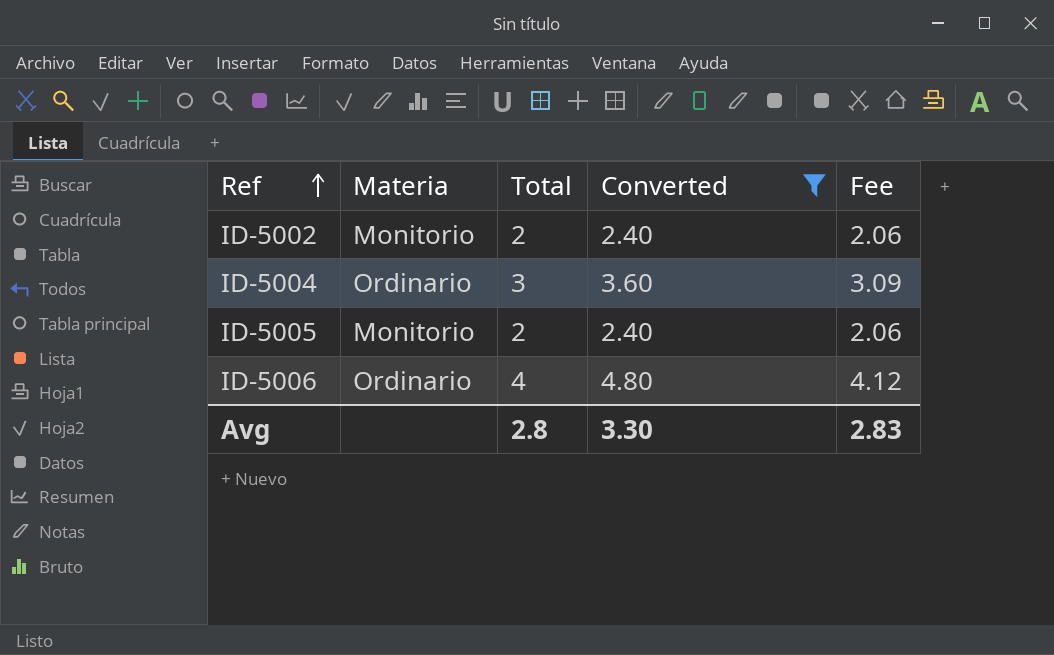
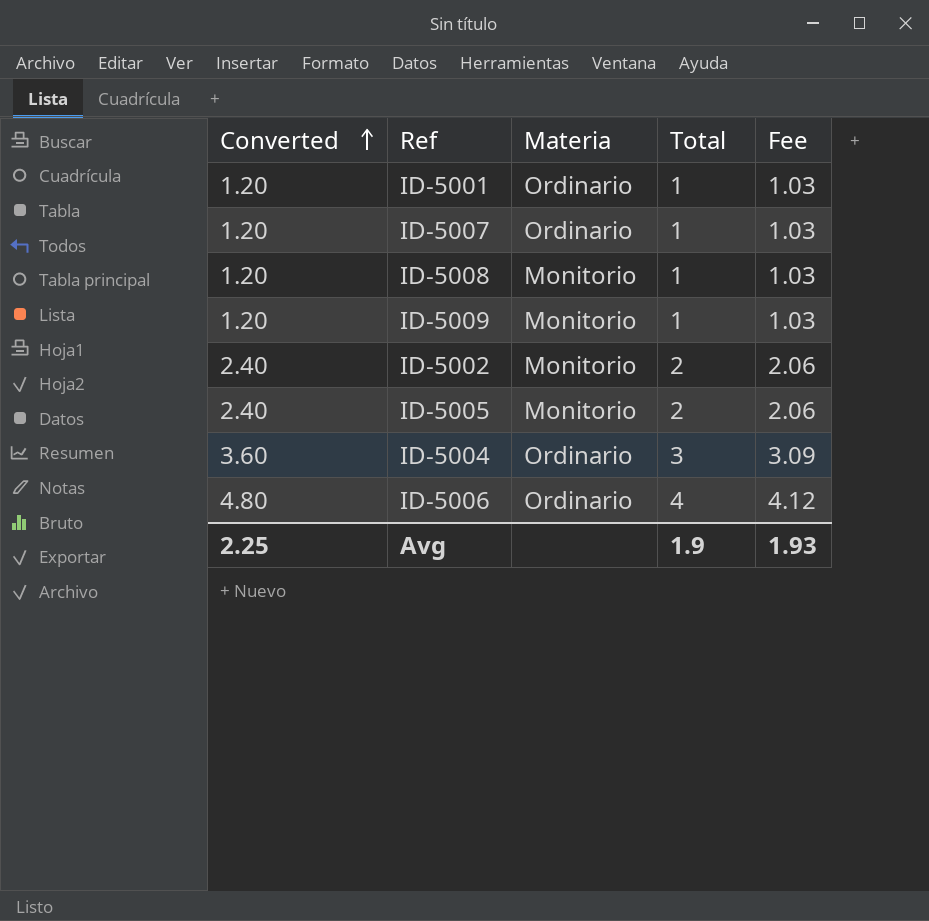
filter: Converted != 1.20 -> none
row order: Ref ascending -> Converted ascending
column Converted | position: 4 -> 1
Avg | Converted: 3.30 -> 2.25
Avg | Total: 2.8 -> 1.9
Avg | Fee: 2.83 -> 1.93

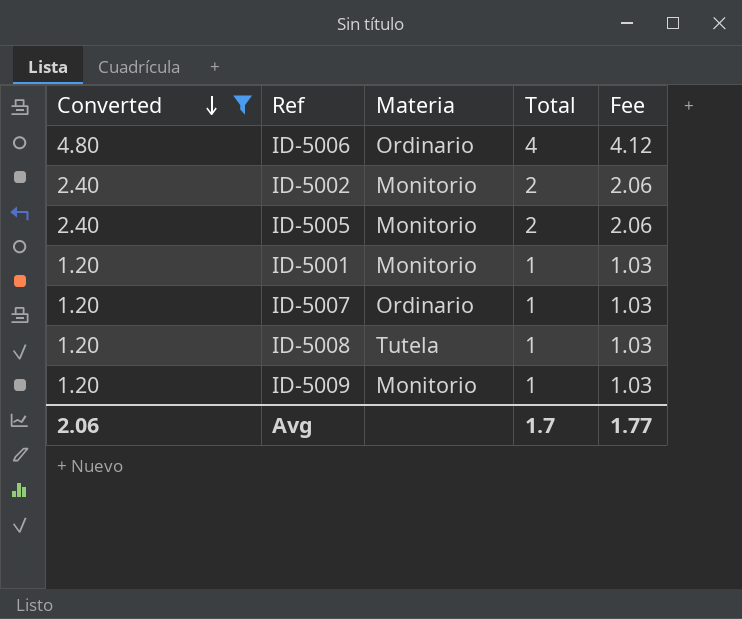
filter: none -> Converted != 3.60
row order: Converted ascending -> Converted descending
ID-5001 | Materia: Ordinario -> Monitorio
ID-5008 | Materia: Monitorio -> Tutela
Avg | Converted: 2.25 -> 2.06
Avg | Total: 1.9 -> 1.7
Avg | Fee: 1.93 -> 1.77

